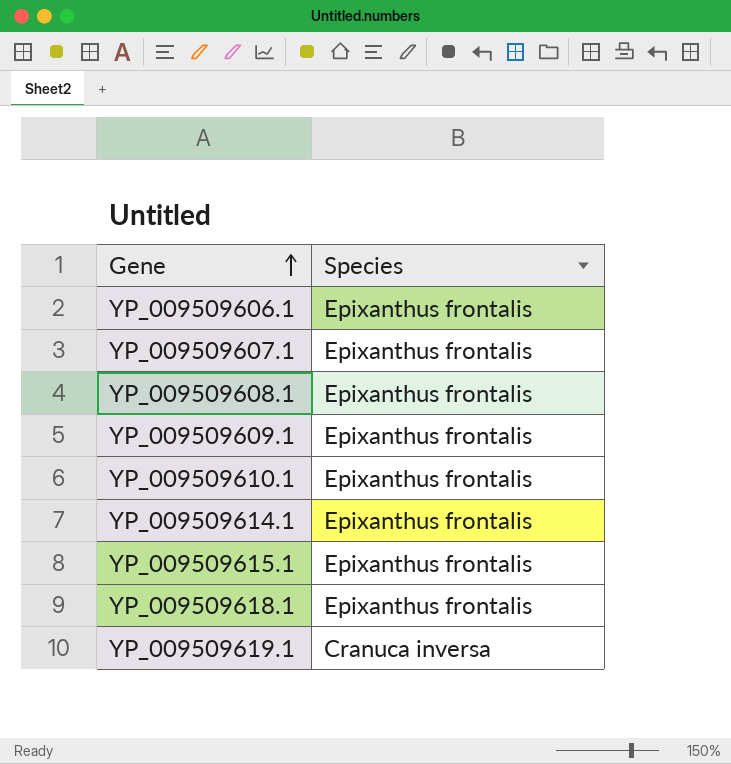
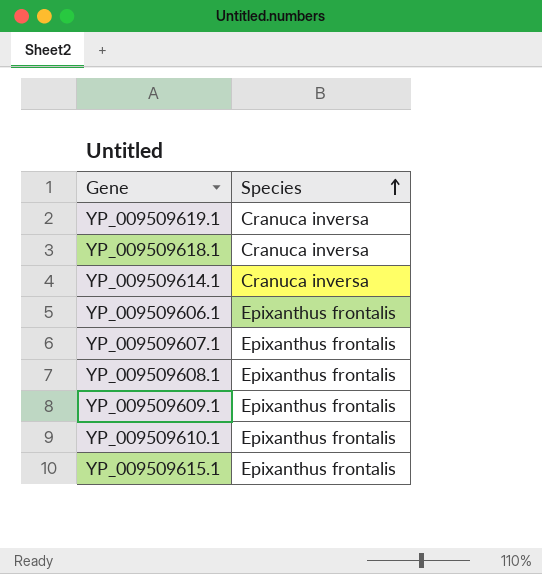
row order: Gene ascending -> Species ascending
YP_009509618.1 | Species: Epixanthus frontalis -> Cranuca inversa
YP_009509614.1 | Species: Epixanthus frontalis -> Cranuca inversa

